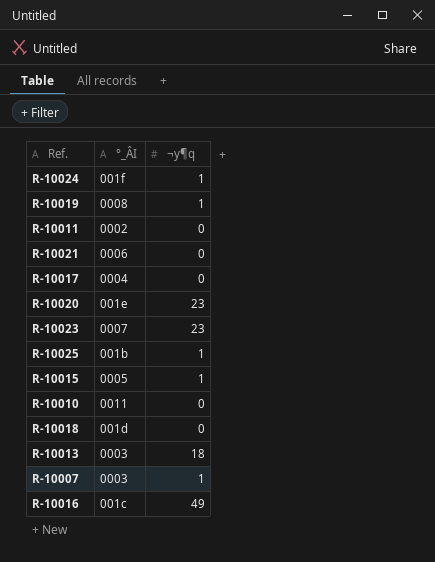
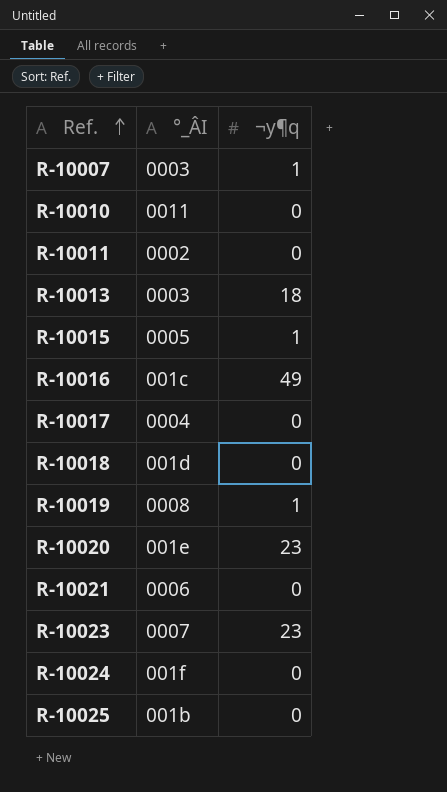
row order: none -> Ref. ascending
R-10024 | ¬y¶q: 1 -> 0
R-10025 | ¬y¶q: 1 -> 0

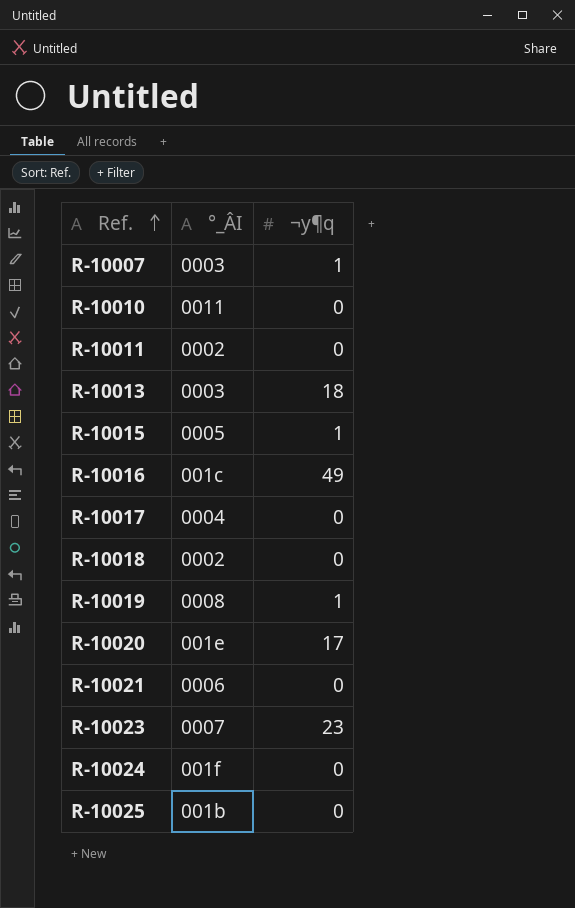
R-10018 | °_ÂI: 001d -> 0002
R-10020 | ¬y¶q: 23 -> 17

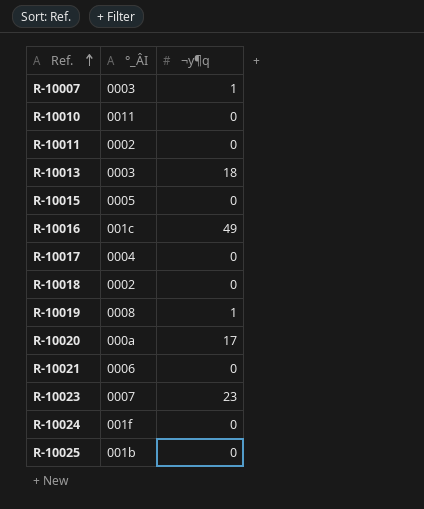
R-10015 | ¬y¶q: 1 -> 0
R-10020 | °_ÂI: 001e -> 000a

